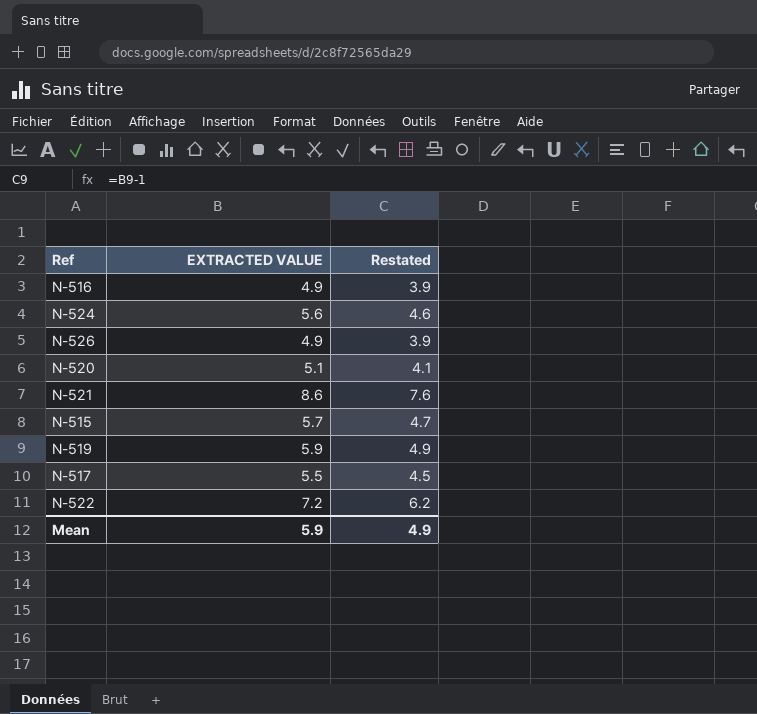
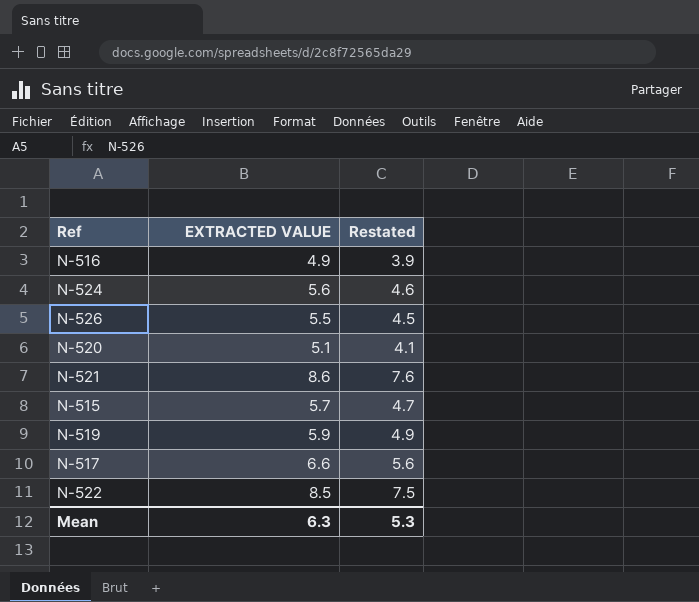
N-526 | EXTRACTED VALUE: 4.9 -> 5.5
N-526 | Restated: 3.9 -> 4.5
N-517 | EXTRACTED VALUE: 5.5 -> 6.6
N-517 | Restated: 4.5 -> 5.6
N-522 | EXTRACTED VALUE: 7.2 -> 8.5
N-522 | Restated: 6.2 -> 7.5
Mean | EXTRACTED VALUE: 5.9 -> 6.3
Mean | Restated: 4.9 -> 5.3

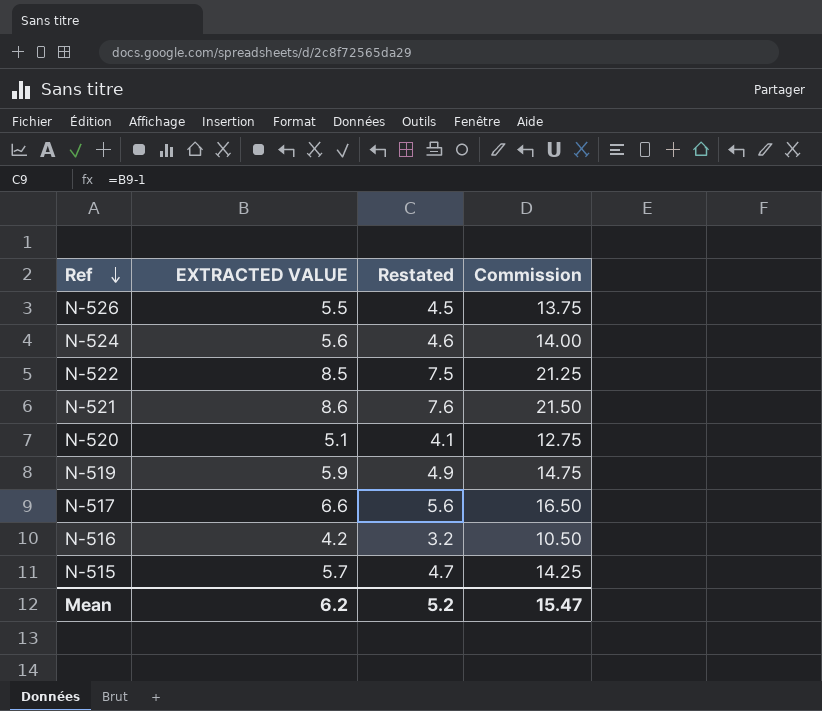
row order: none -> Ref descending
column Commission | formula: none -> [EXTRACTED VALUE] * 2.5
N-516 | EXTRACTED VALUE: 4.9 -> 4.2
N-516 | Restated: 3.9 -> 3.2
Mean | EXTRACTED VALUE: 6.3 -> 6.2
Mean | Restated: 5.3 -> 5.2

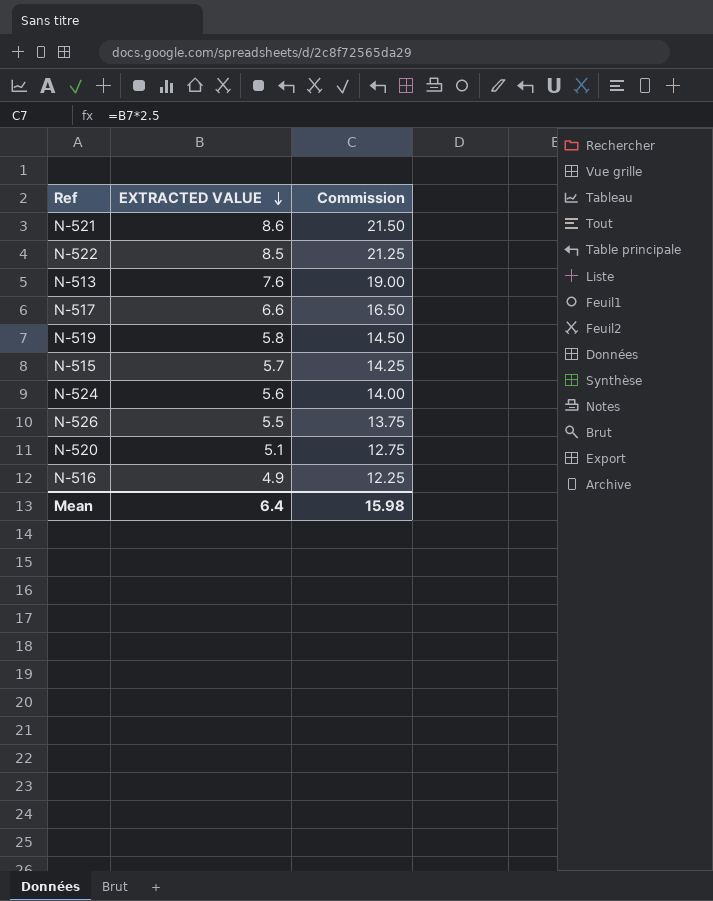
row order: Ref descending -> EXTRACTED VALUE descending
column Restated | formula: [EXTRACTED VALUE] - 1 -> none
row N-513: none -> 7.6 | 19.00
N-519 | EXTRACTED VALUE: 5.9 -> 5.8
N-519 | Commission: 14.75 -> 14.50
N-516 | EXTRACTED VALUE: 4.2 -> 4.9
N-516 | Commission: 10.50 -> 12.25
Mean | EXTRACTED VALUE: 6.2 -> 6.4
Mean | Commission: 15.47 -> 15.98

